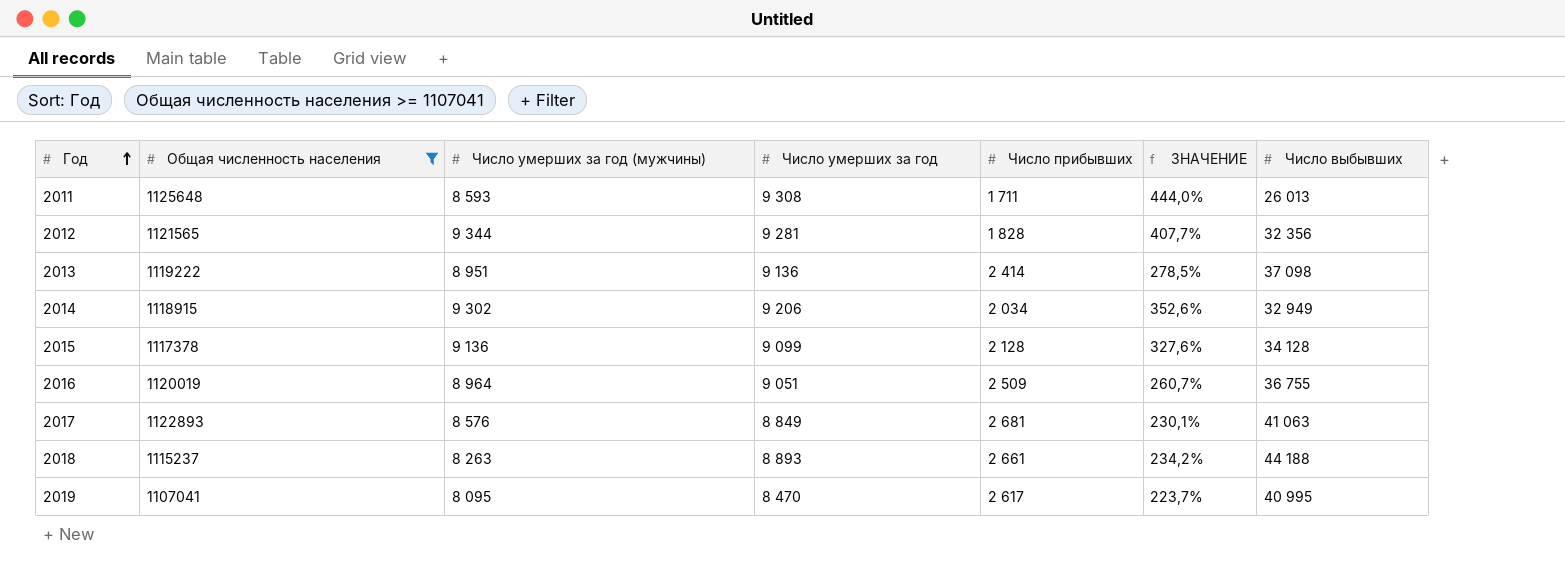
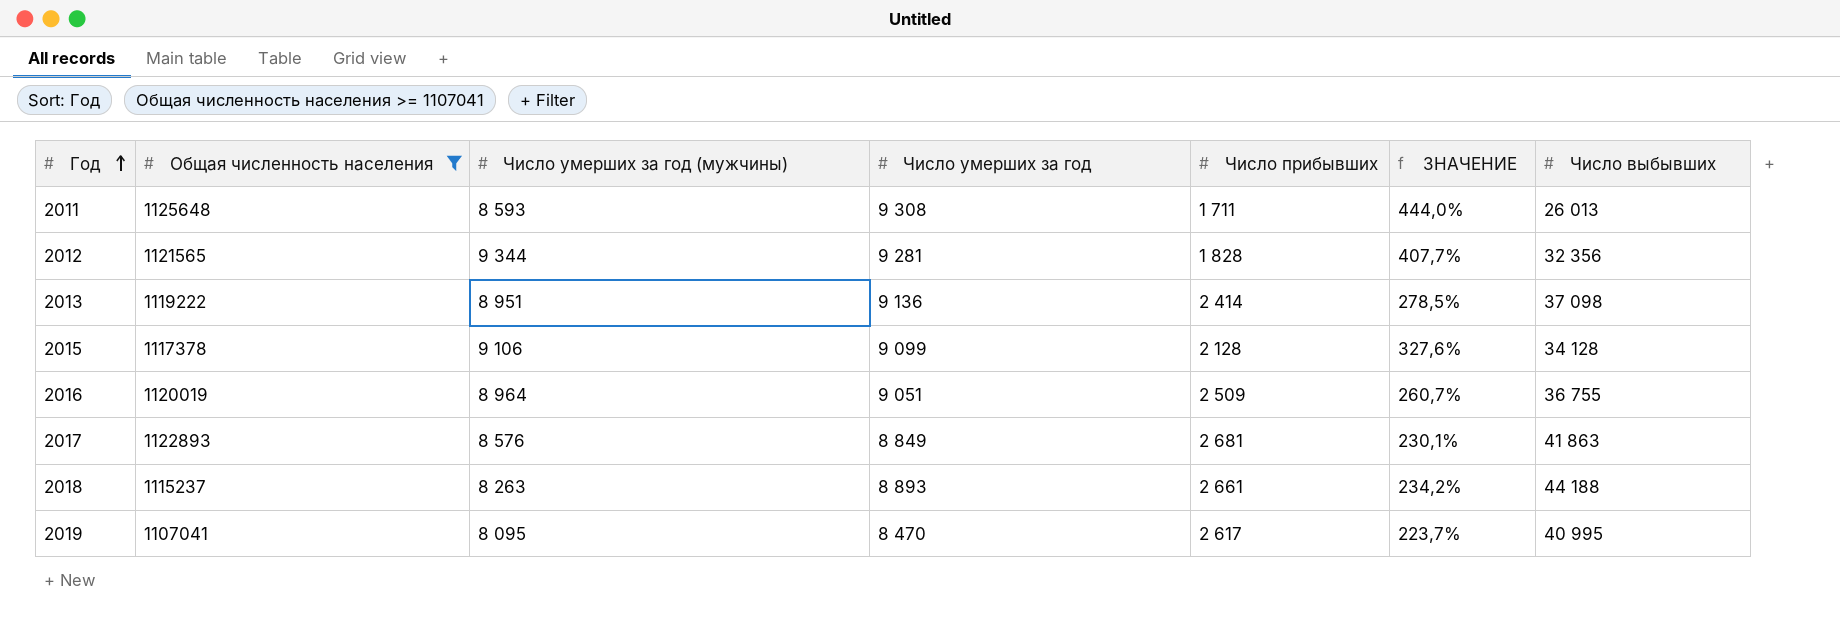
row 2014: 1118915 | 9 302 | 9 206 | 2 034 | 352,6% | 32 949 -> none
2015 | Число умерших за год (мужчины): 9 136 -> 9 106
2017 | Число выбывших: 41 063 -> 41 863

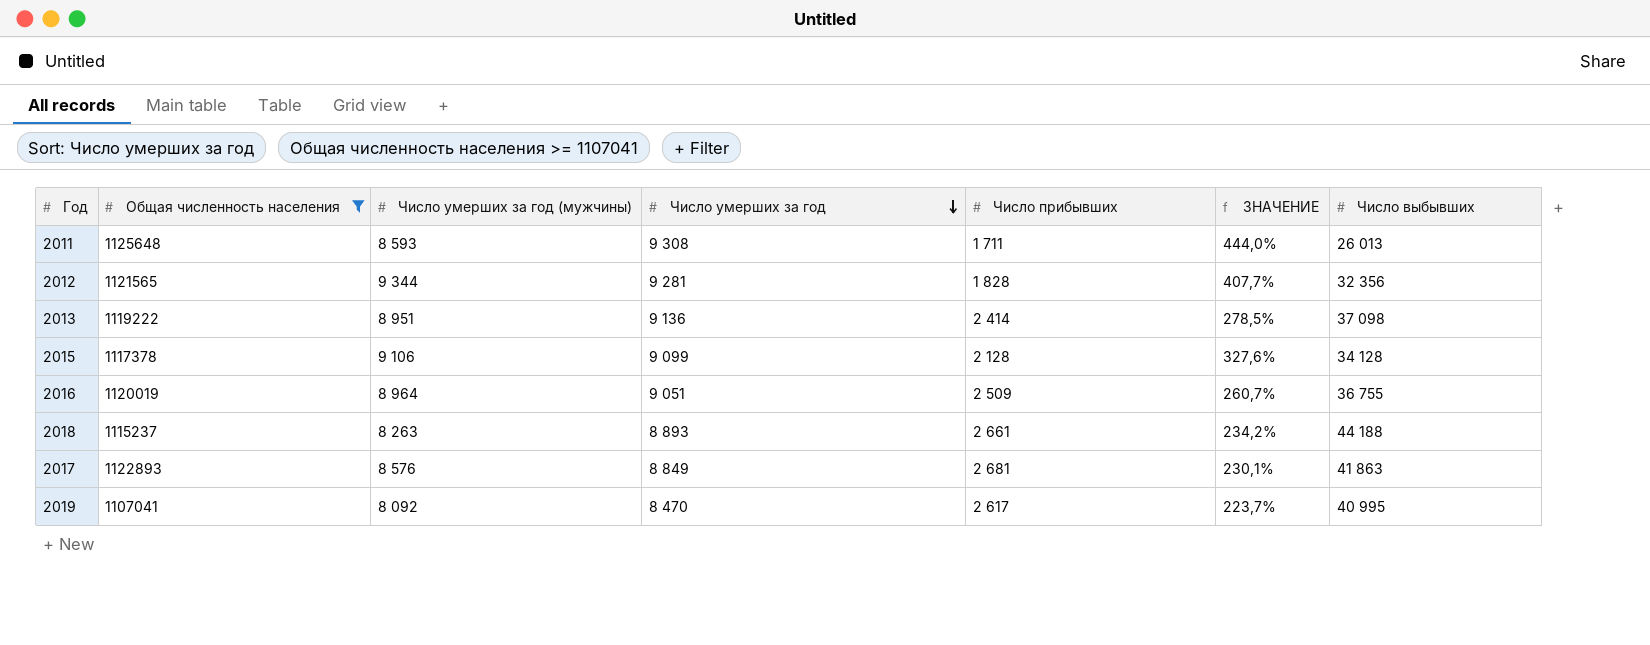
row order: Год ascending -> Число умерших за год descending
2019 | Число умерших за год (мужчины): 8 095 -> 8 092

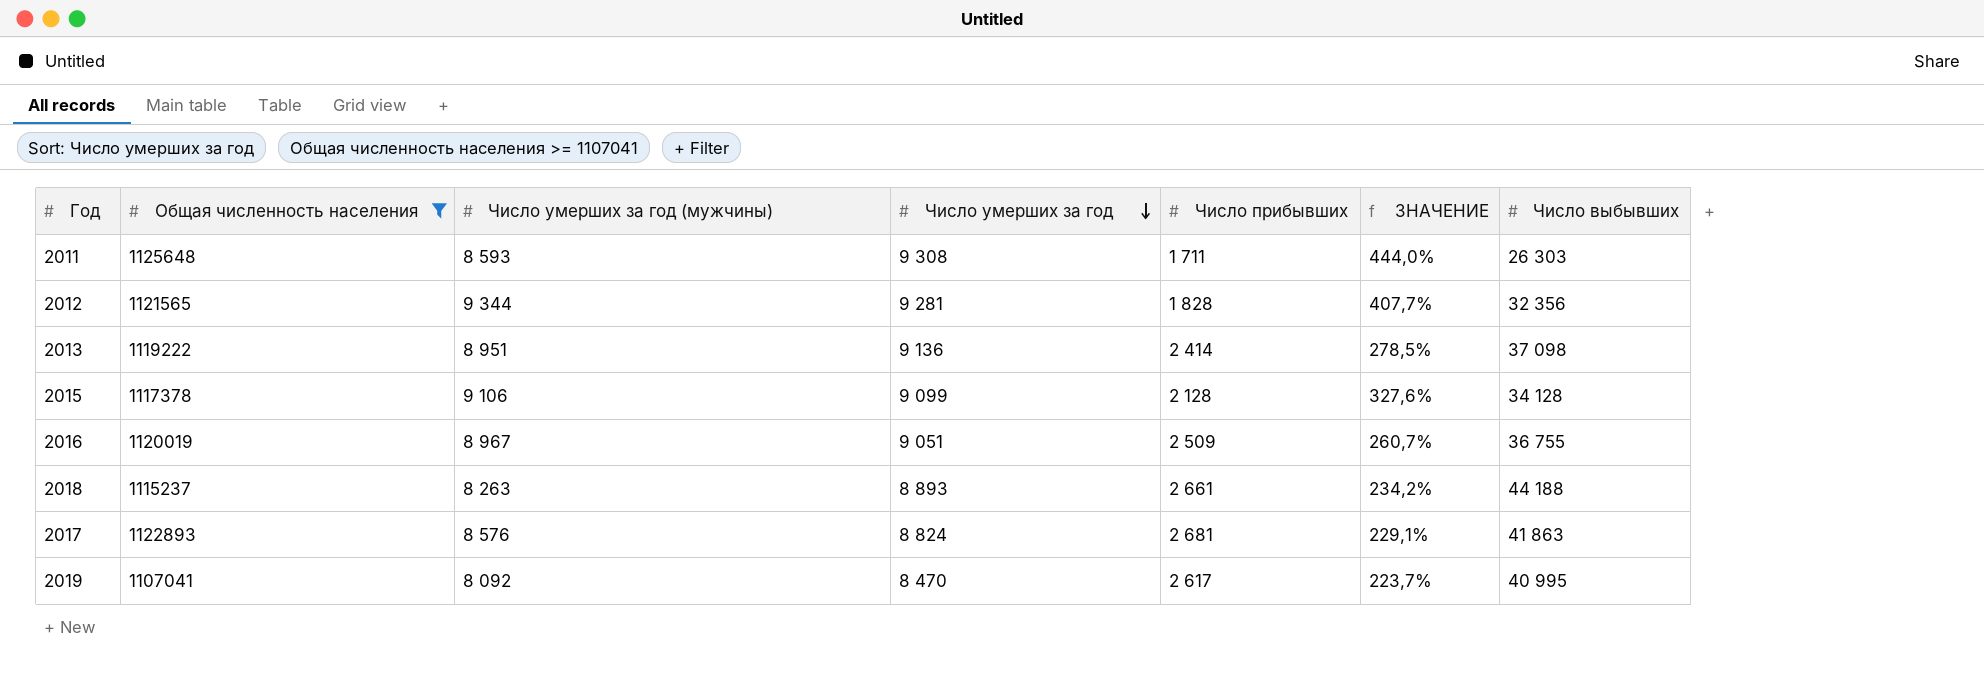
2011 | Число выбывших: 26 013 -> 26 303
2016 | Число умерших за год (мужчины): 8 964 -> 8 967
2017 | Число умерших за год: 8 849 -> 8 824
2017 | ЗНАЧЕНИЕ: 230,1% -> 229,1%

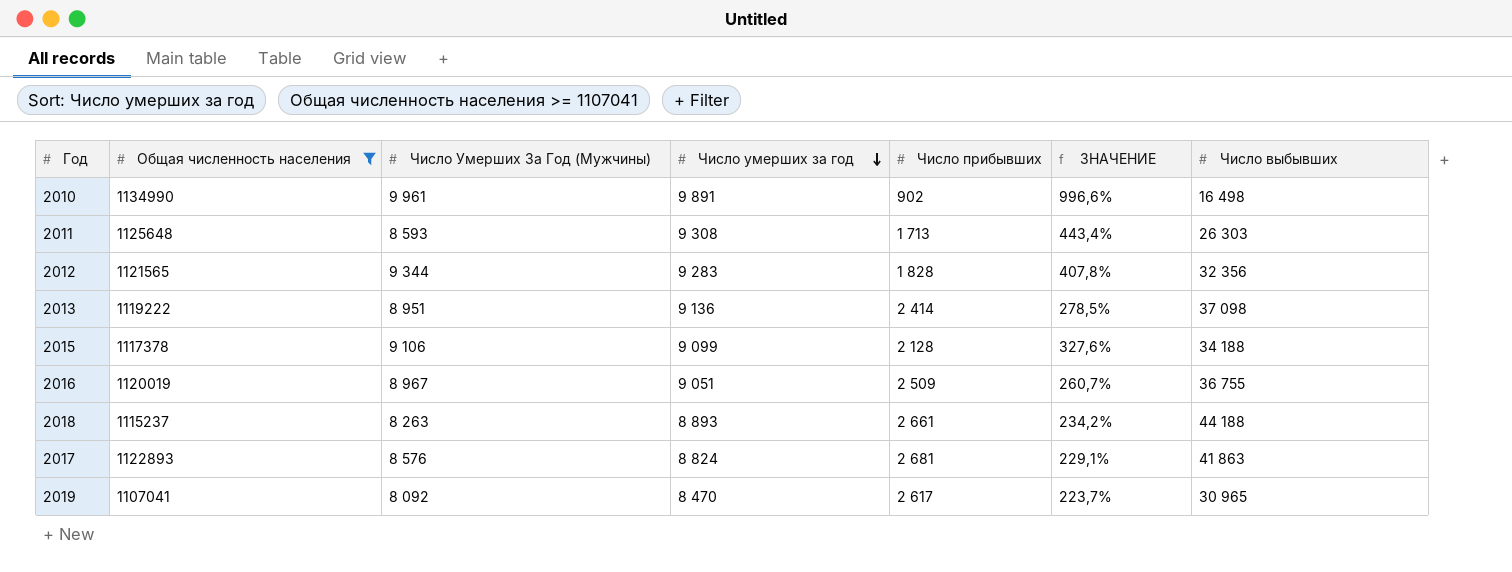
column name: Число умерших за год (мужчины) -> Число Умерших За Год (Мужчины)
row 2010: none -> 1134990 | 9 961 | 9 891 | 902 | 996,6% | 16 498
2011 | Число прибывших: 1 711 -> 1 713
2011 | ЗНАЧЕНИЕ: 444,0% -> 443,4%
2012 | Число умерших за год: 9 281 -> 9 283
2012 | ЗНАЧЕНИЕ: 407,7% -> 407,8%
2015 | Число выбывших: 34 128 -> 34 188
2019 | Число выбывших: 40 995 -> 30 965

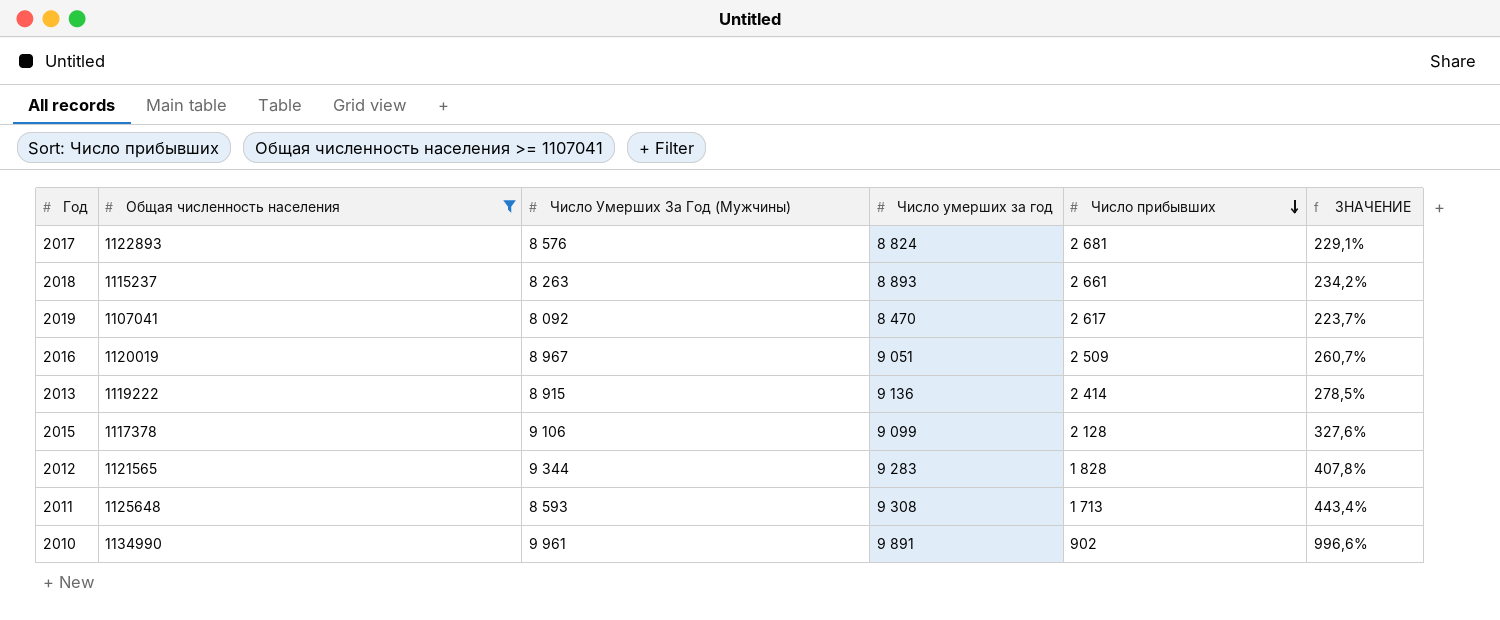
row order: Число умерших за год descending -> Число прибывших descending
column Число выбывших | position: 7 -> none
2013 | Число Умерших За Год (Мужчины): 8 951 -> 8 915

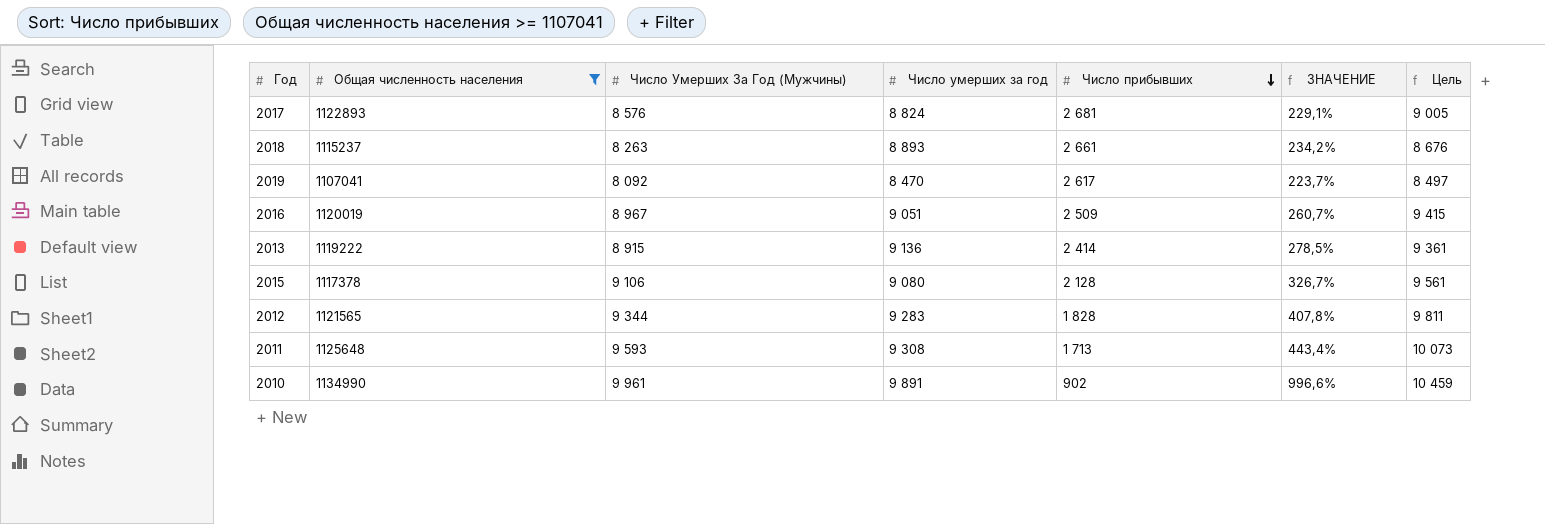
column Цель | formula: none -> [Число Умерших За Год (Мужчины)] * 1,05
2015 | Число умерших за год: 9 099 -> 9 080
2015 | ЗНАЧЕНИЕ: 327,6% -> 326,7%
2011 | Число Умерших За Год (Мужчины): 8 593 -> 9 593

